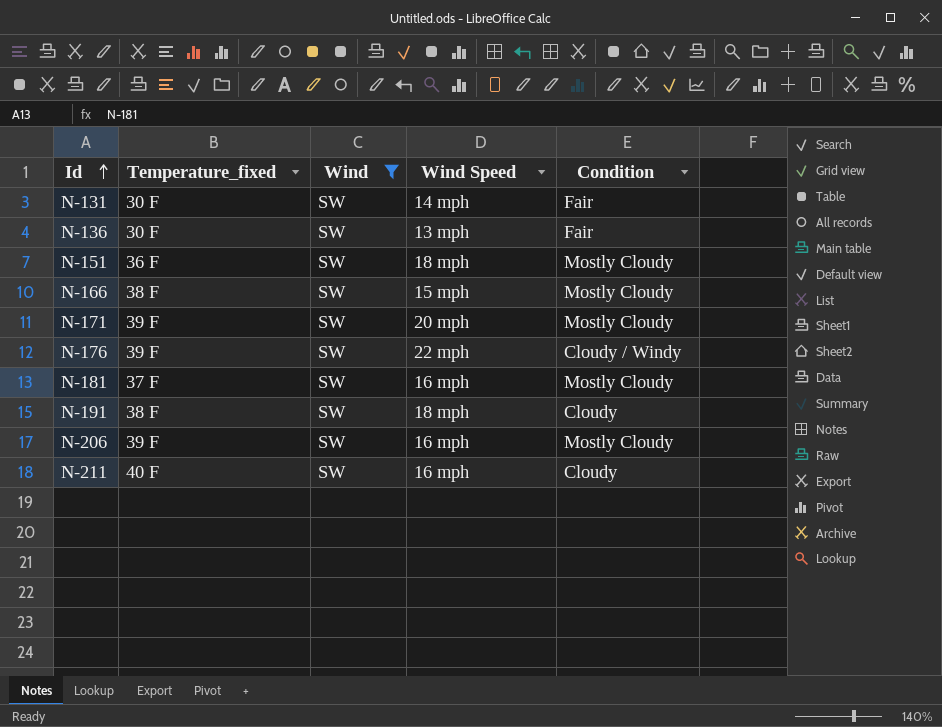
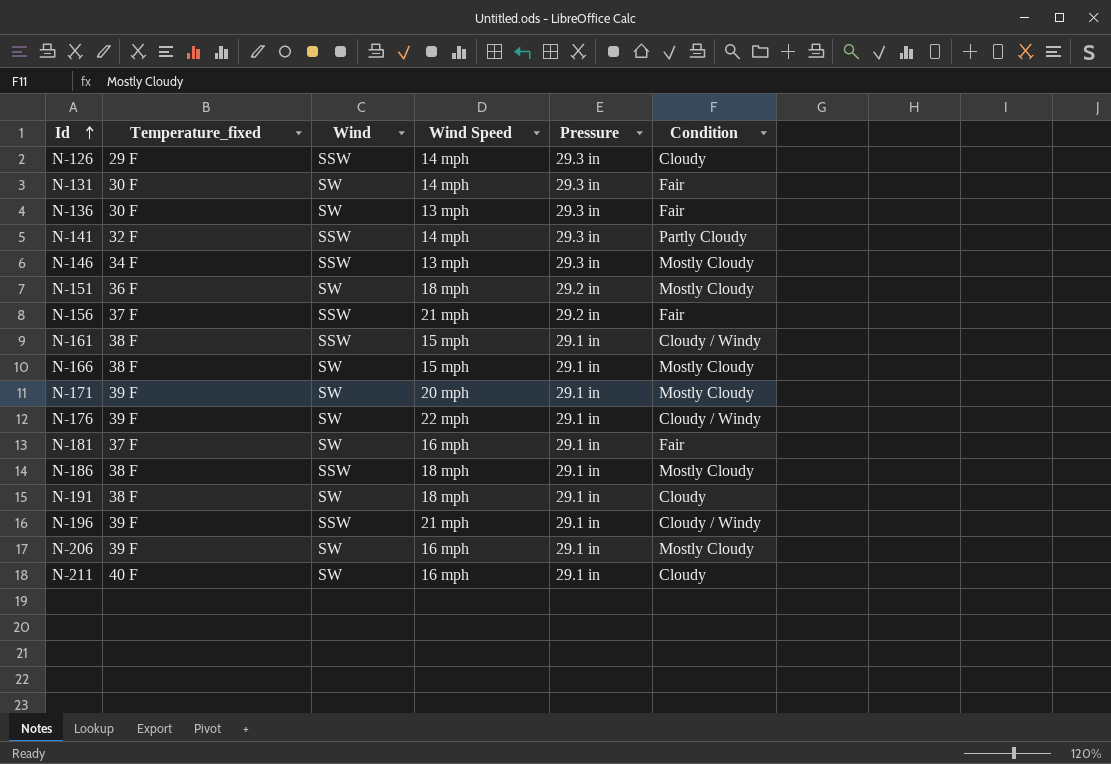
filter: Wind = SW -> none
column Pressure | position: none -> 5
N-181 | Condition: Mostly Cloudy -> Fair

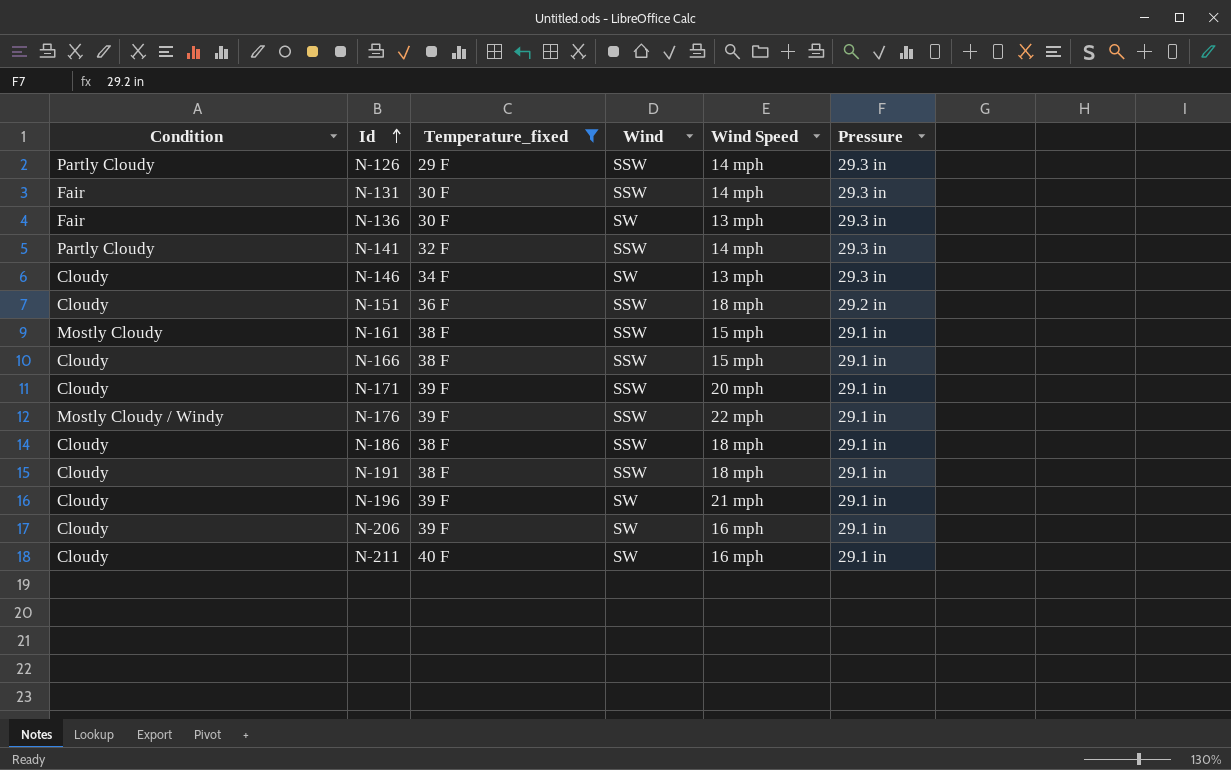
filter: none -> Temperature_fixed != 37 F
column Condition | position: 6 -> 1
N-126 | Condition: Cloudy -> Partly Cloudy
N-131 | Wind: SW -> SSW
N-146 | Condition: Mostly Cloudy -> Cloudy
N-146 | Wind: SSW -> SW
N-151 | Condition: Mostly Cloudy -> Cloudy
N-151 | Wind: SW -> SSW
N-161 | Condition: Cloudy / Windy -> Mostly Cloudy
N-166 | Condition: Mostly Cloudy -> Cloudy
N-166 | Wind: SW -> SSW
N-171 | Condition: Mostly Cloudy -> Cloudy
N-171 | Wind: SW -> SSW
N-176 | Condition: Cloudy / Windy -> Mostly Cloudy / Windy
N-176 | Wind: SW -> SSW
N-186 | Condition: Mostly Cloudy -> Cloudy
N-191 | Wind: SW -> SSW
N-196 | Condition: Cloudy / Windy -> Cloudy
N-196 | Wind: SSW -> SW
N-206 | Condition: Mostly Cloudy -> Cloudy

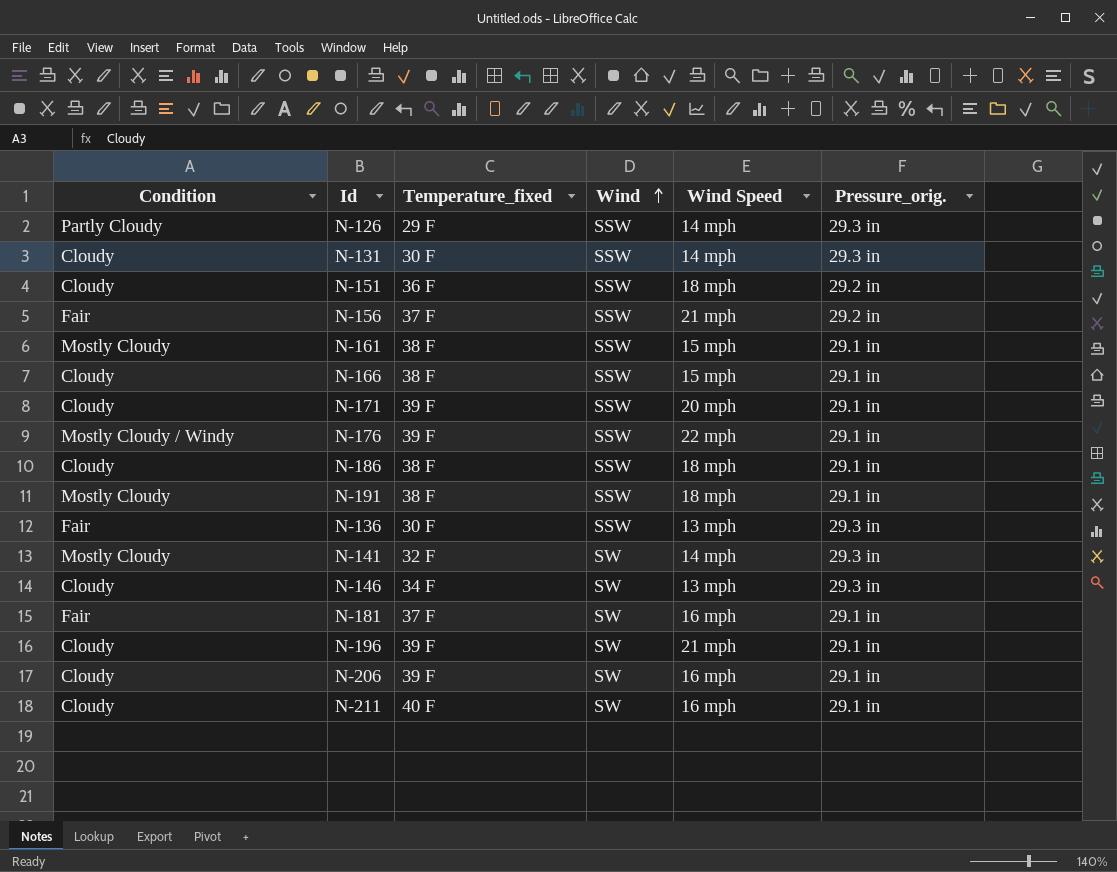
filter: Temperature_fixed != 37 F -> none
row order: Id ascending -> Wind ascending
column name: Pressure -> Pressure_orig.
N-131 | Condition: Fair -> Cloudy
N-191 | Condition: Cloudy -> Mostly Cloudy
N-136 | Wind: SW -> SSW
N-141 | Condition: Partly Cloudy -> Mostly Cloudy
N-141 | Wind: SSW -> SW

